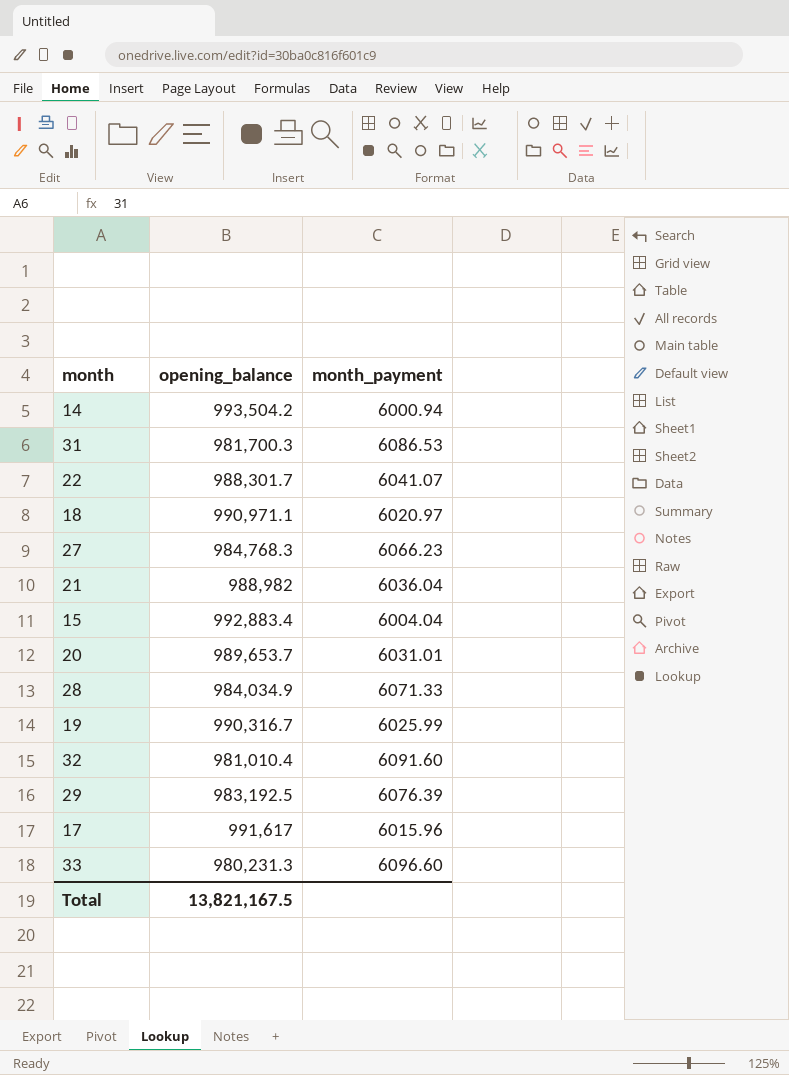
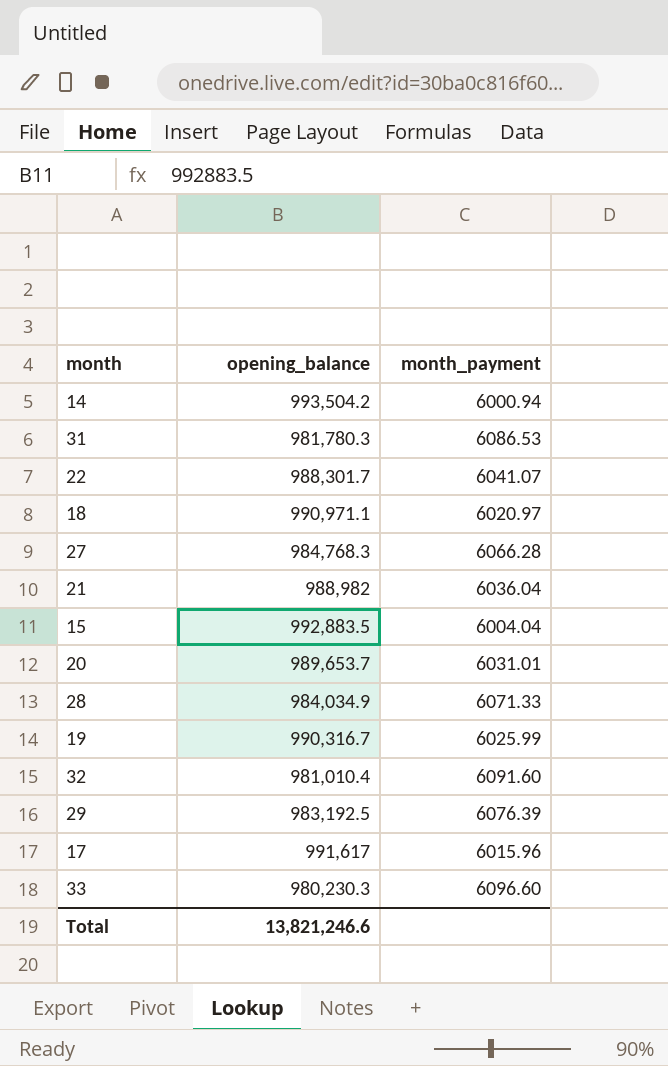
31 | opening_balance: 981,700.3 -> 981,780.3
27 | month_payment: 6066.23 -> 6066.28
15 | opening_balance: 992,883.4 -> 992,883.5
33 | opening_balance: 980,231.3 -> 980,230.3
Total | opening_balance: 13,821,167.5 -> 13,821,246.6

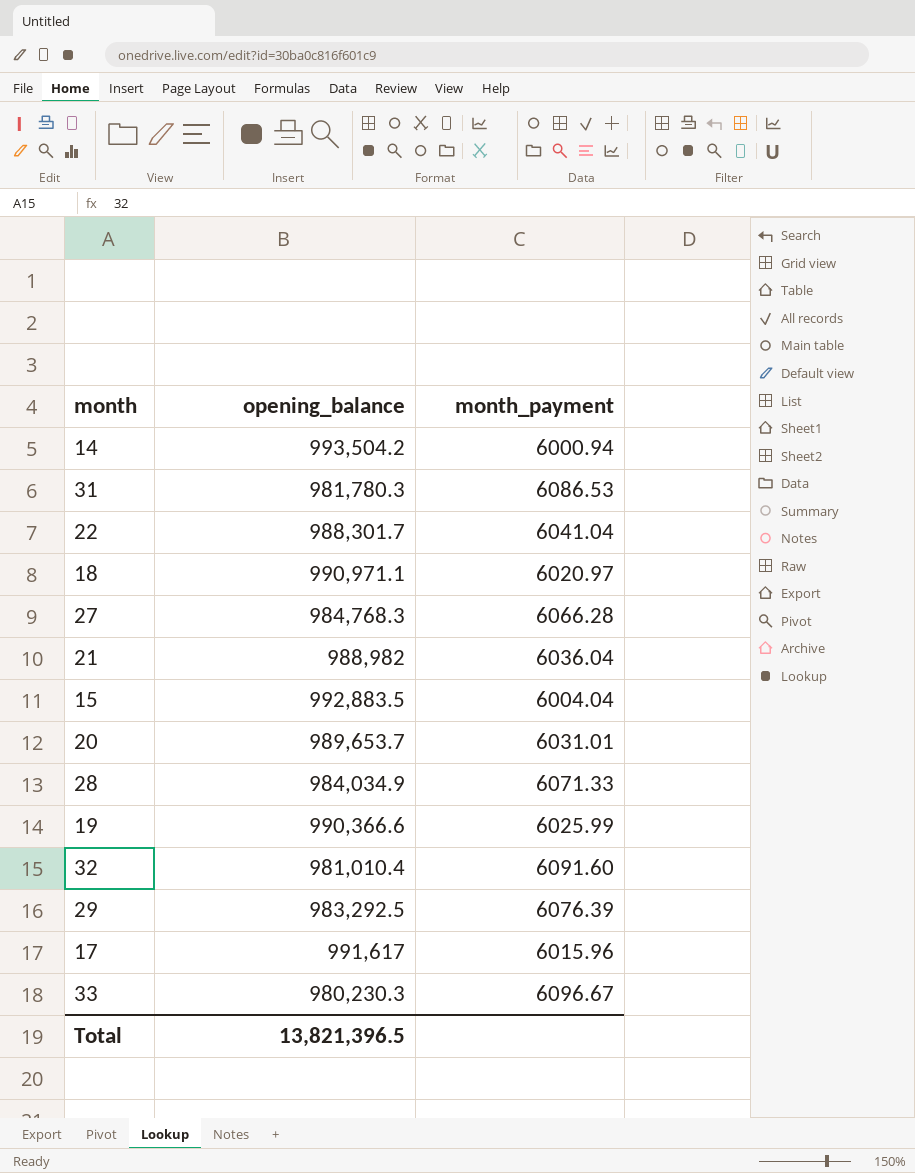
22 | month_payment: 6041.07 -> 6041.04
19 | opening_balance: 990,316.7 -> 990,366.6
29 | opening_balance: 983,192.5 -> 983,292.5
33 | month_payment: 6096.60 -> 6096.67
Total | opening_balance: 13,821,246.6 -> 13,821,396.5

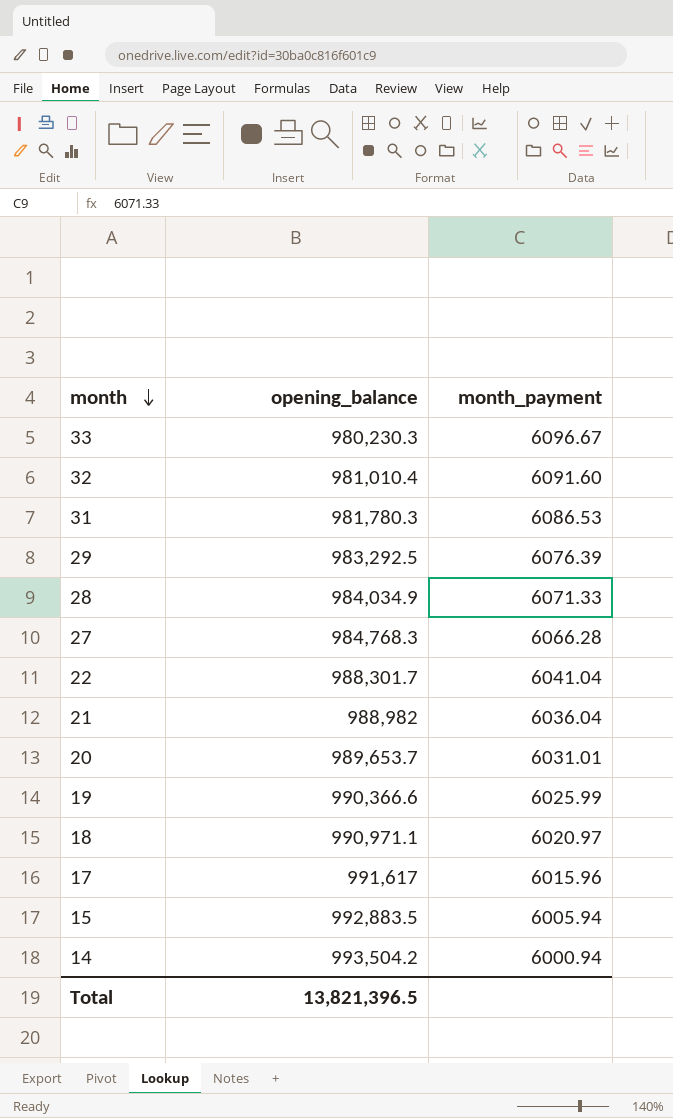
row order: none -> month descending
15 | month_payment: 6004.04 -> 6005.94

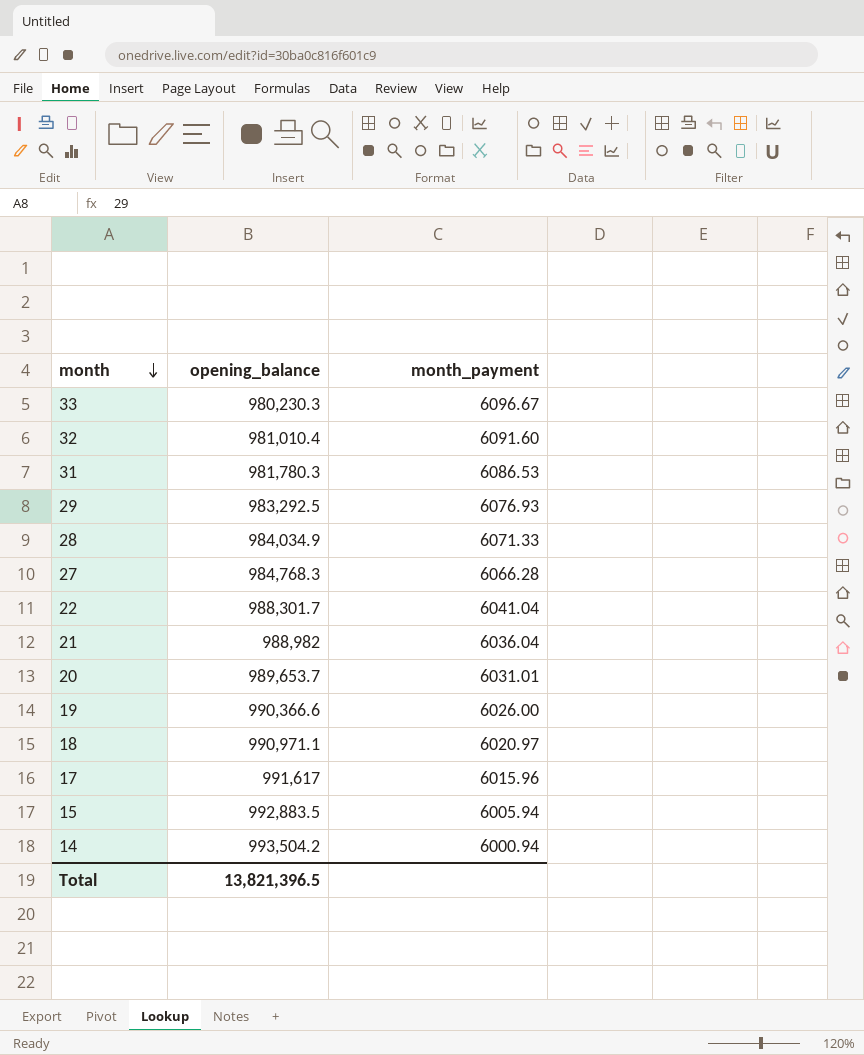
29 | month_payment: 6076.39 -> 6076.93
19 | month_payment: 6025.99 -> 6026.00

